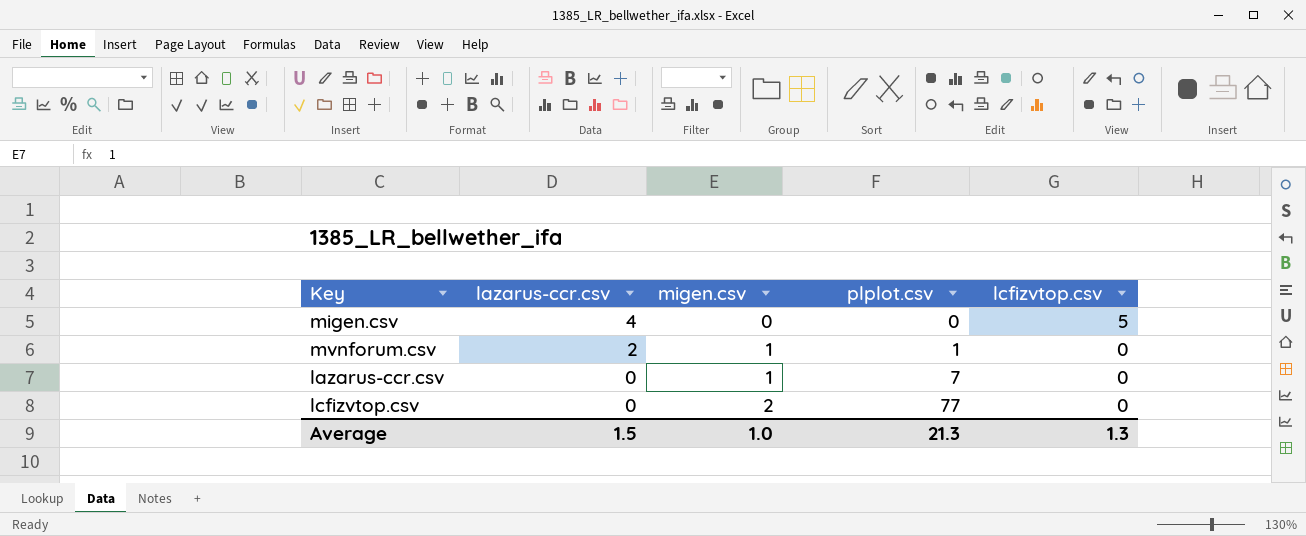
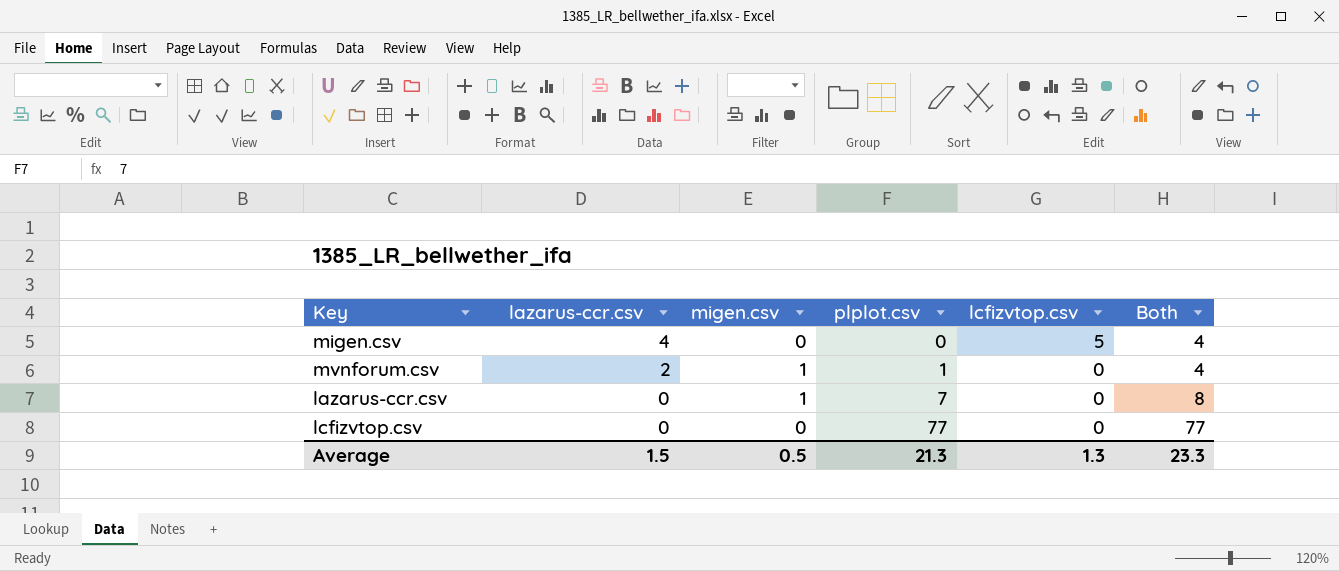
column Both | formula: none -> [lazarus-ccr.csv] + [migen.csv] + [plplot.csv]
lcfizvtop.csv | migen.csv: 2 -> 0
Average | migen.csv: 1.0 -> 0.5

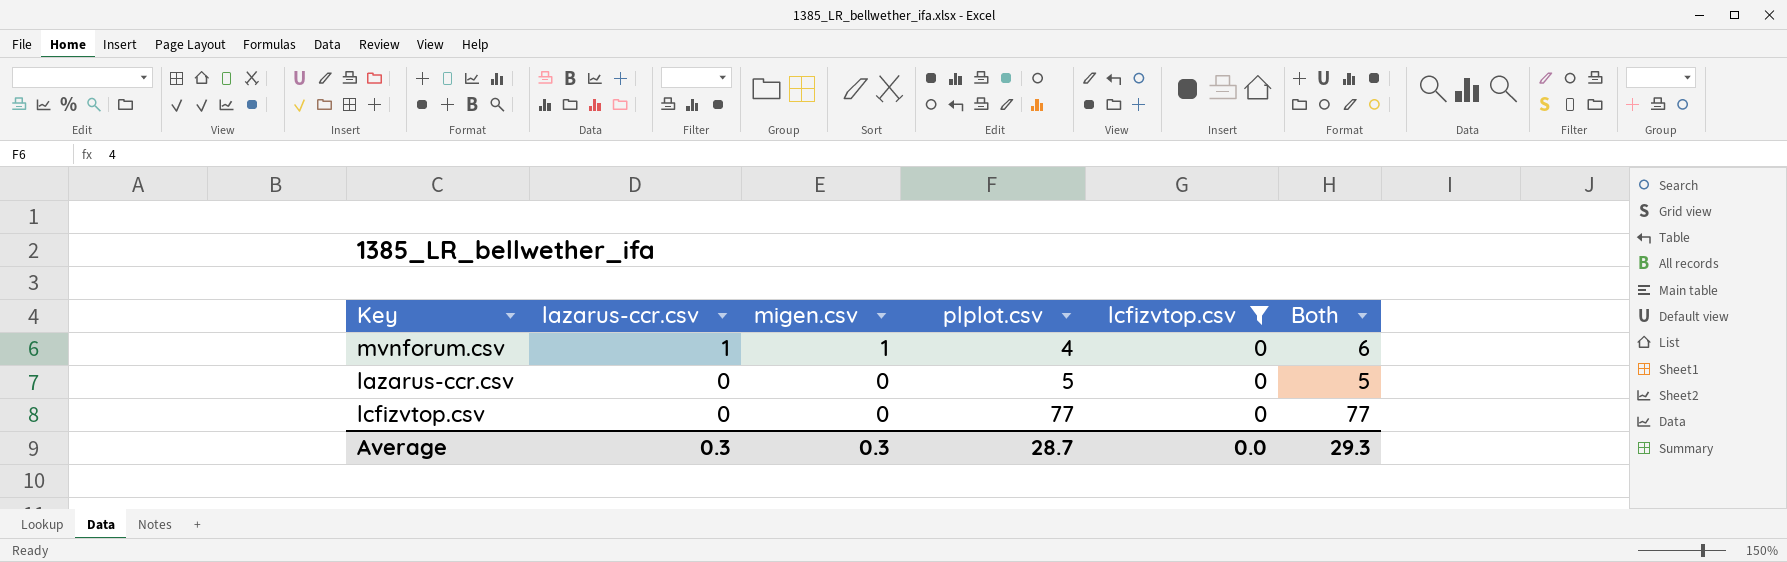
filter: none -> lcfizvtop.csv = 0
mvnforum.csv | lazarus-ccr.csv: 2 -> 1
mvnforum.csv | plplot.csv: 1 -> 4
mvnforum.csv | Both: 4 -> 6
lazarus-ccr.csv | migen.csv: 1 -> 0
lazarus-ccr.csv | plplot.csv: 7 -> 5
lazarus-ccr.csv | Both: 8 -> 5
Average | lazarus-ccr.csv: 1.5 -> 0.3
Average | migen.csv: 0.5 -> 0.3
Average | plplot.csv: 21.3 -> 28.7
Average | lcfizvtop.csv: 1.3 -> 0.0
Average | Both: 23.3 -> 29.3

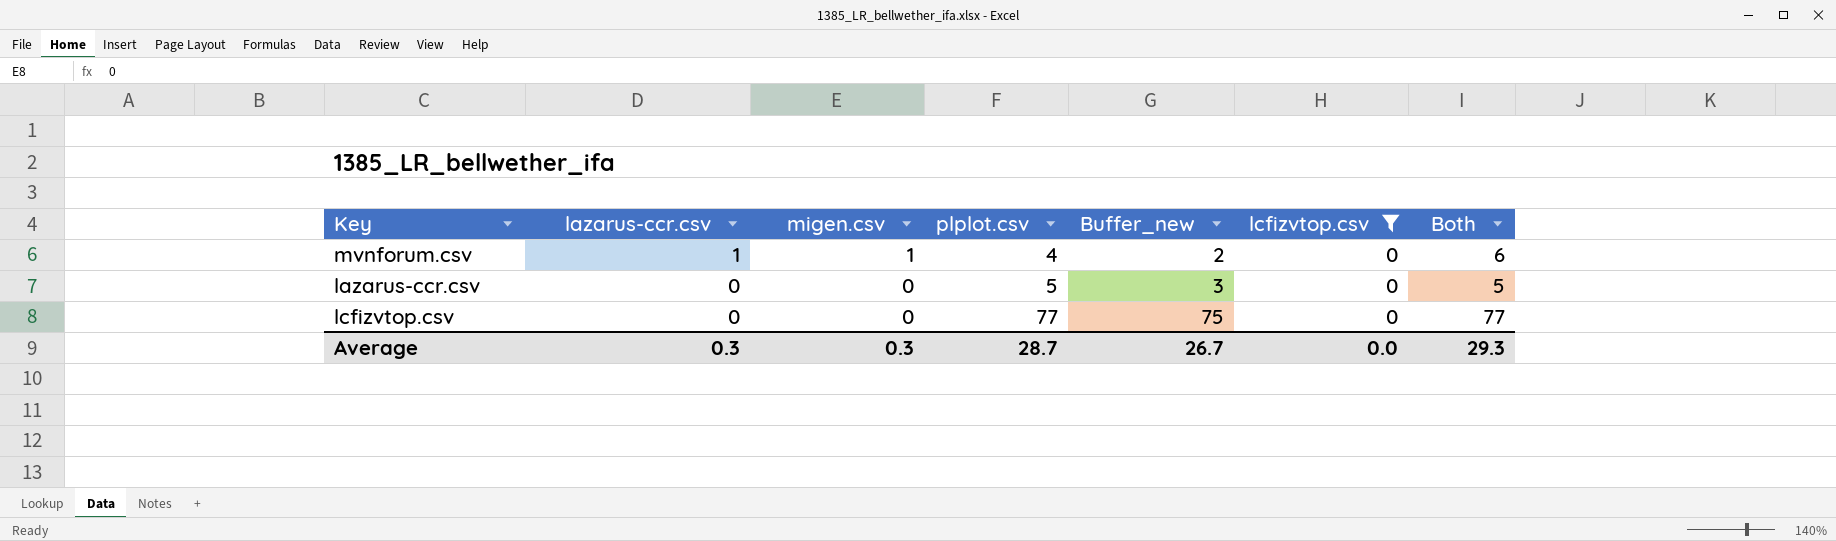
column Buffer_new | formula: none -> [plplot.csv] - 2

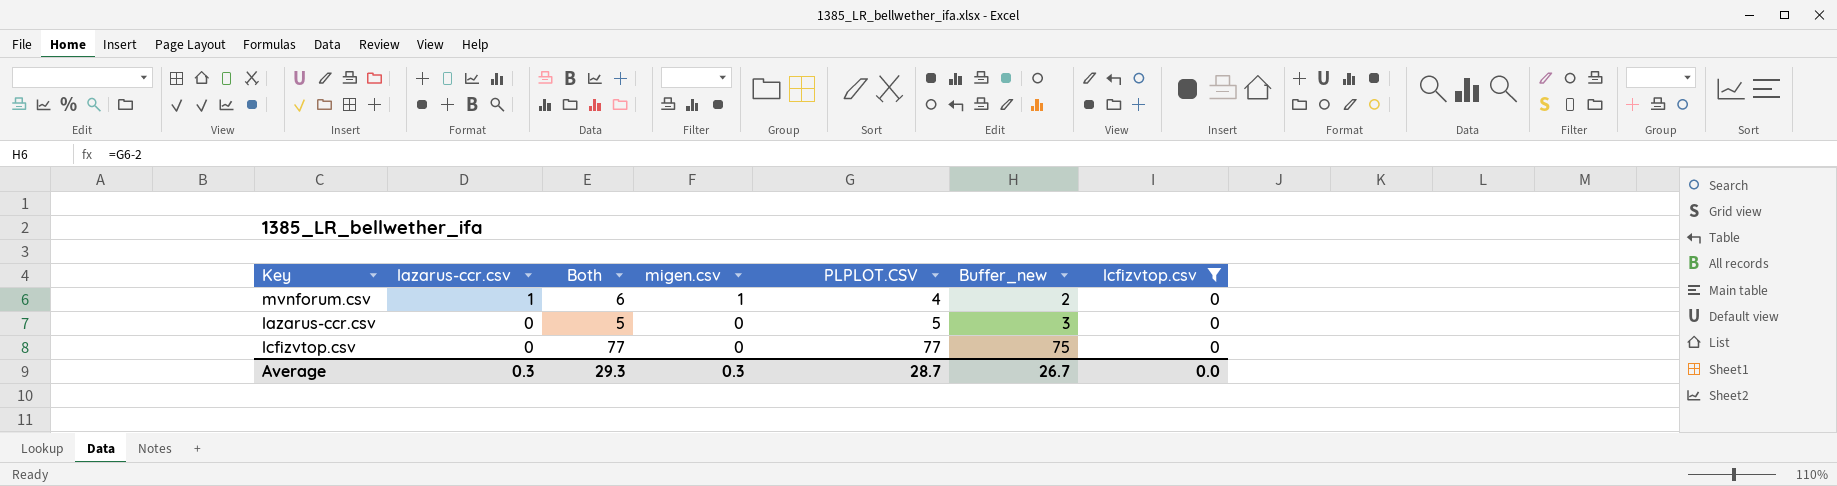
column Both | position: 7 -> 3
column name: plplot.csv -> PLPLOT.CSV

